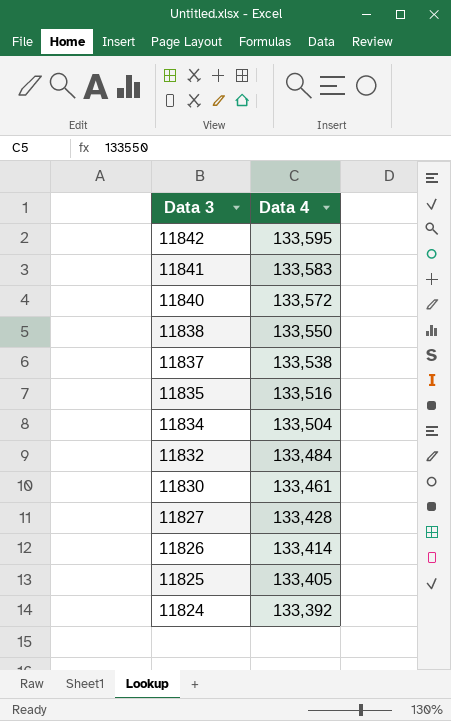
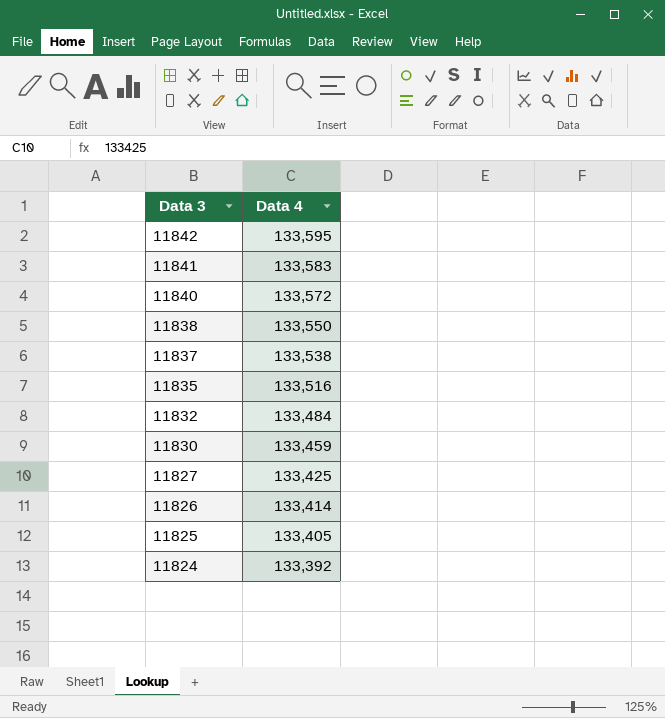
row 11834: 133,504 -> none
11830 | Data 4: 133,461 -> 133,459
11827 | Data 4: 133,428 -> 133,425

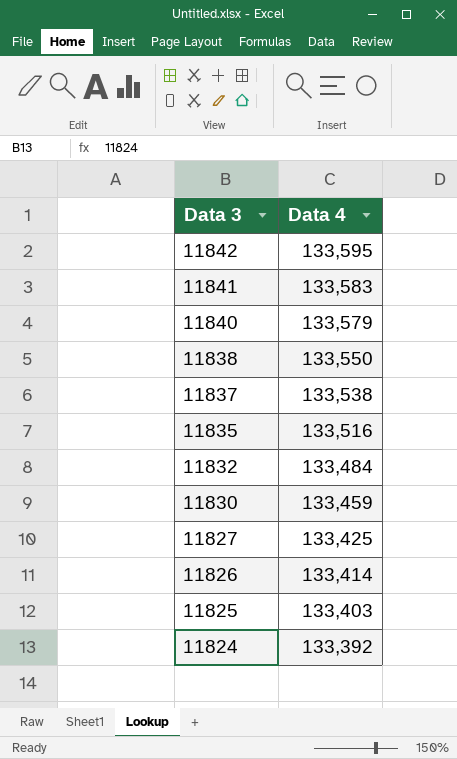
11840 | Data 4: 133,572 -> 133,579
11825 | Data 4: 133,405 -> 133,403

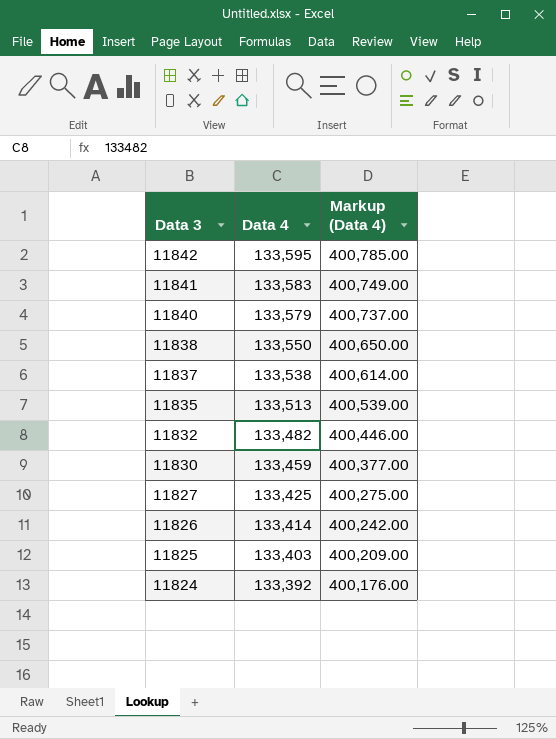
column Markup (Data 4) | formula: none -> [Data 4] * 3
11835 | Data 4: 133,516 -> 133,513
11832 | Data 4: 133,484 -> 133,482

